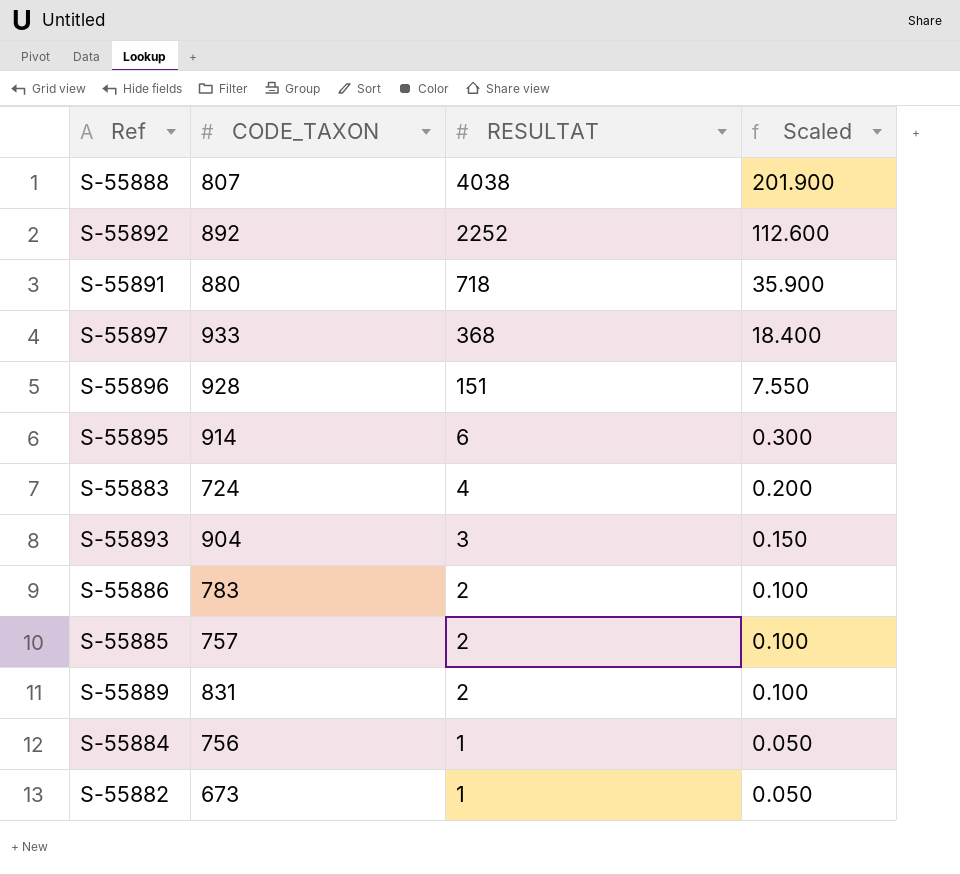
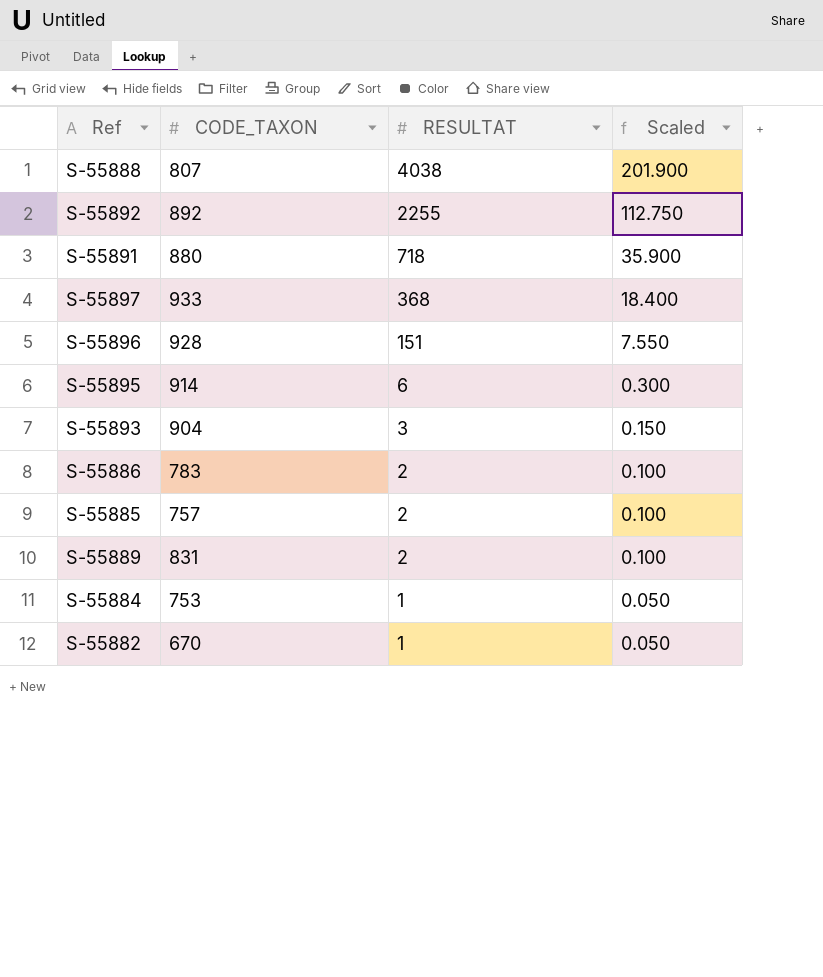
row S-55883: 724 | 4 | 0.200 -> none
S-55892 | RESULTAT: 2252 -> 2255
S-55892 | Scaled: 112.600 -> 112.750
S-55884 | CODE_TAXON: 756 -> 753
S-55882 | CODE_TAXON: 673 -> 670

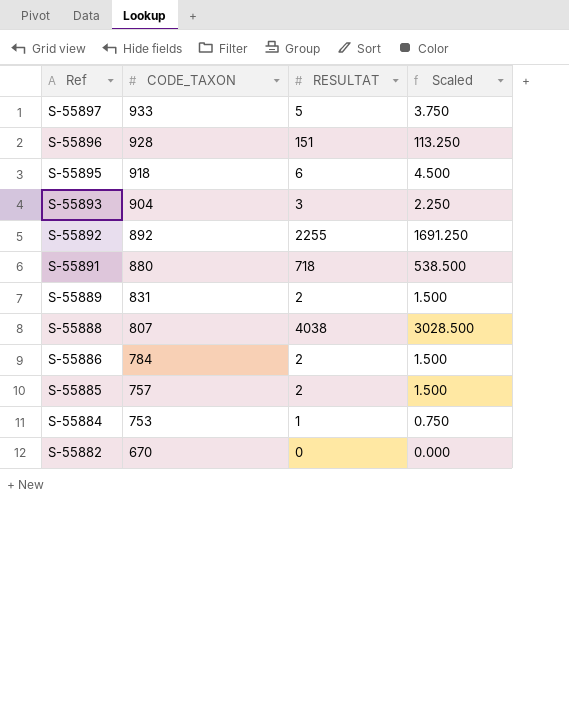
row order: RESULTAT descending -> Ref descending
column Scaled | formula: [RESULTAT] * 0.05 -> [RESULTAT] * 0.75
S-55897 | RESULTAT: 368 -> 5
S-55895 | CODE_TAXON: 914 -> 918
S-55886 | CODE_TAXON: 783 -> 784
S-55882 | RESULTAT: 1 -> 0

